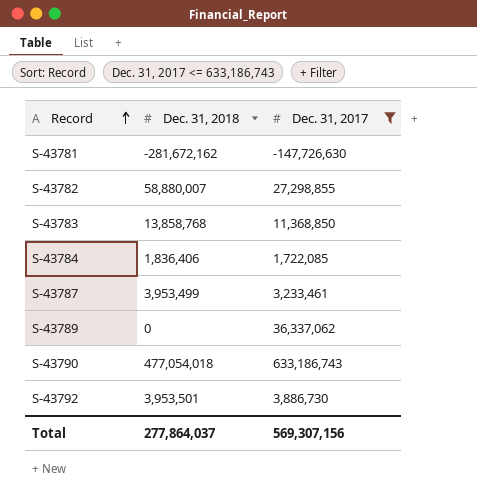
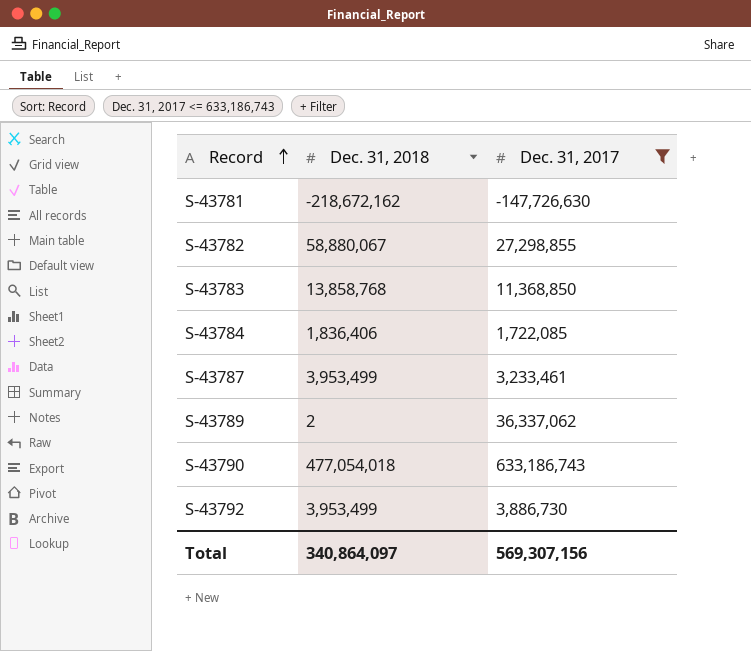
S-43781 | Dec. 31, 2018: -281,672,162 -> -218,672,162
S-43782 | Dec. 31, 2018: 58,880,007 -> 58,880,067
S-43789 | Dec. 31, 2018: 0 -> 2
S-43792 | Dec. 31, 2018: 3,953,501 -> 3,953,499
Total | Dec. 31, 2018: 277,864,037 -> 340,864,097

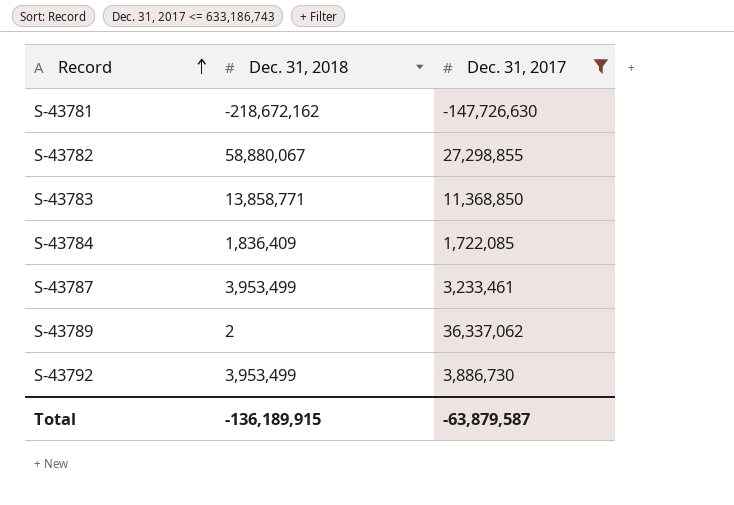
row S-43790: 477,054,018 | 633,186,743 -> none
S-43783 | Dec. 31, 2018: 13,858,768 -> 13,858,771
S-43784 | Dec. 31, 2018: 1,836,406 -> 1,836,409
Total | Dec. 31, 2018: 340,864,097 -> -136,189,915
Total | Dec. 31, 2017: 569,307,156 -> -63,879,587

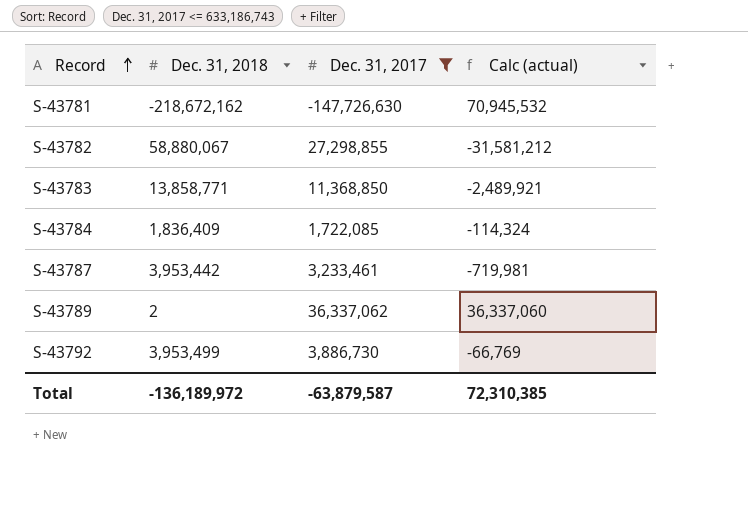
column Calc (actual) | formula: none -> [Dec. 31, 2017] - [Dec. 31, 2018]
S-43787 | Dec. 31, 2018: 3,953,499 -> 3,953,442
Total | Dec. 31, 2018: -136,189,915 -> -136,189,972

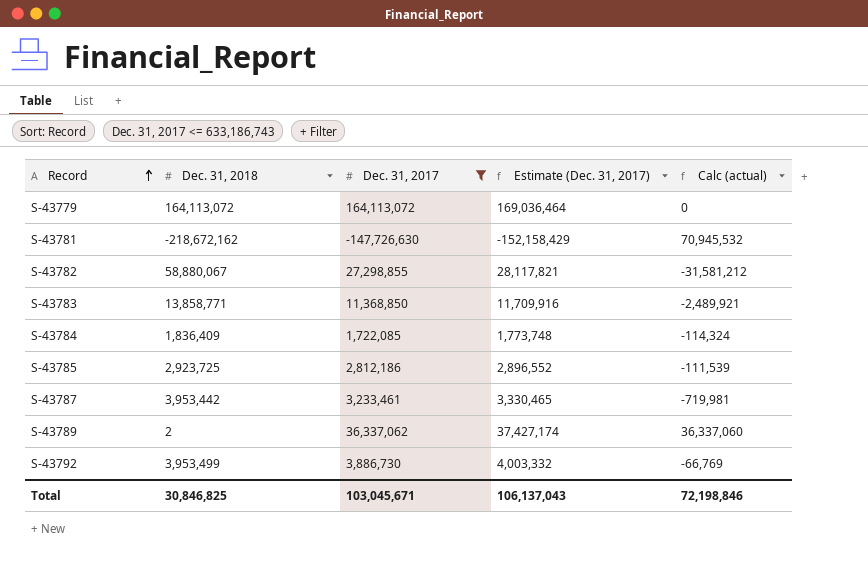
column Estimate (Dec. 31, 2017) | formula: none -> [Dec. 31, 2017] * 1.03
row S-43779: none -> 164,113,072 | 164,113,072 | 169,036,464 | 0
row S-43785: none -> 2,923,725 | 2,812,186 | 2,896,552 | -111,539
Total | Dec. 31, 2018: -136,189,972 -> 30,846,825
Total | Dec. 31, 2017: -63,879,587 -> 103,045,671
Total | Calc (actual): 72,310,385 -> 72,198,846

